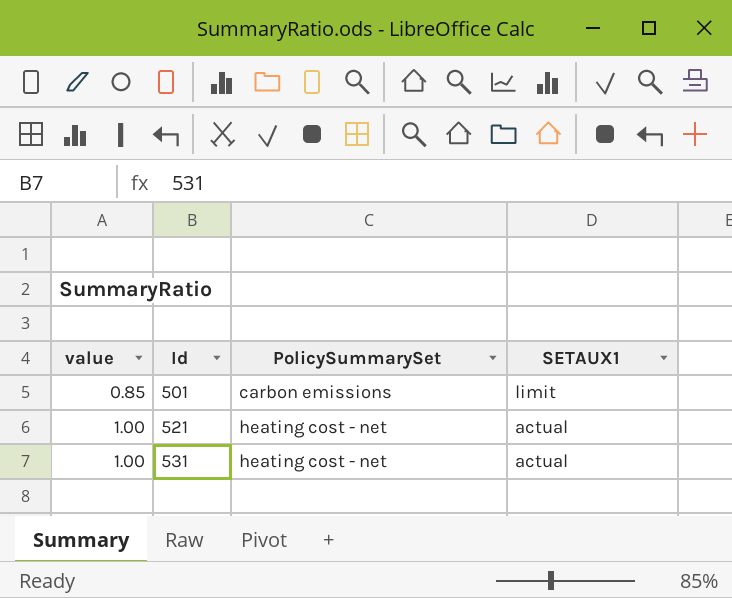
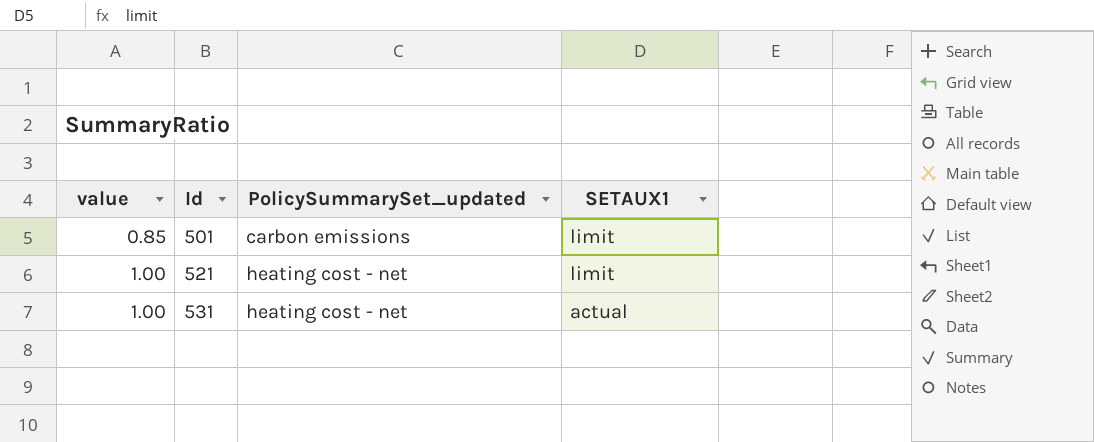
column name: PolicySummarySet -> PolicySummarySet_updated
521 | SETAUX1: actual -> limit

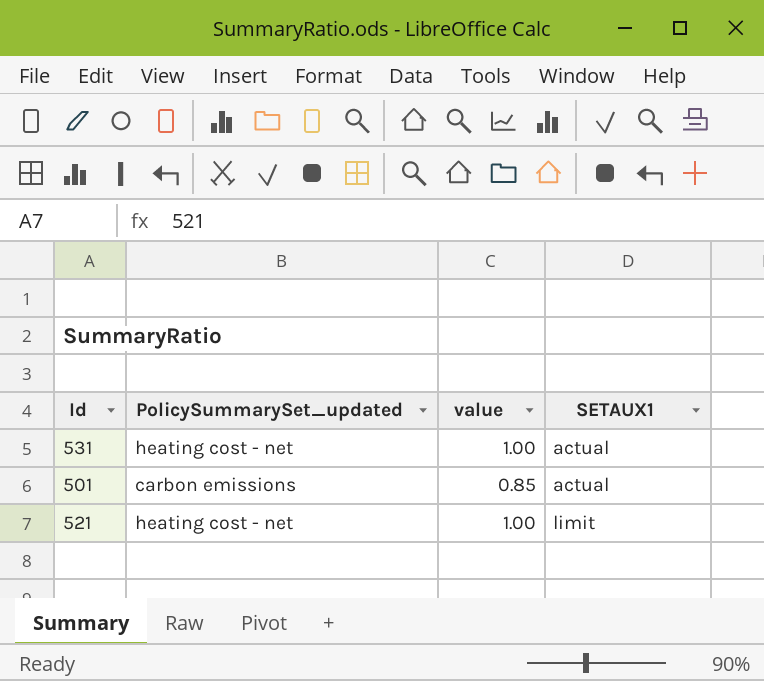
row order: value ascending -> SETAUX1 ascending
column value | position: 1 -> 3
501 | SETAUX1: limit -> actual

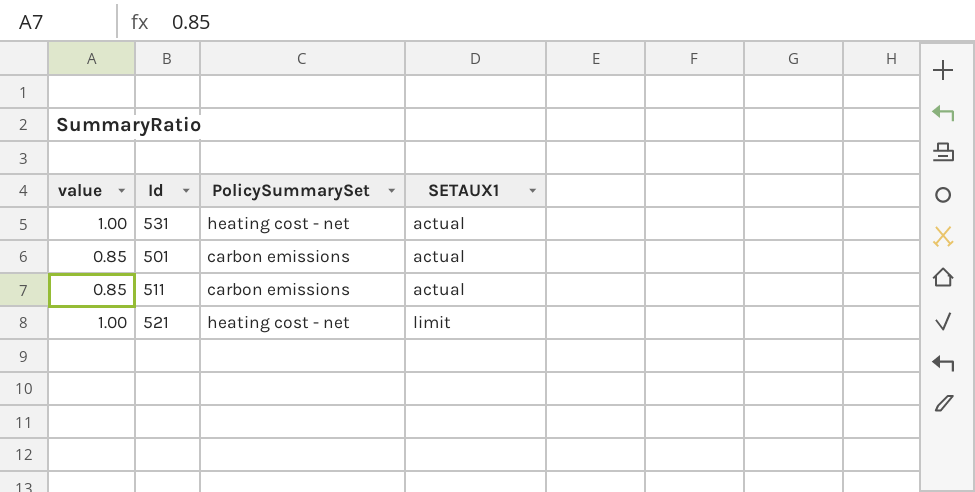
column value | position: 3 -> 1
column name: PolicySummarySet_updated -> PolicySummarySet
row 511: none -> 0.85 | carbon emissions | actual

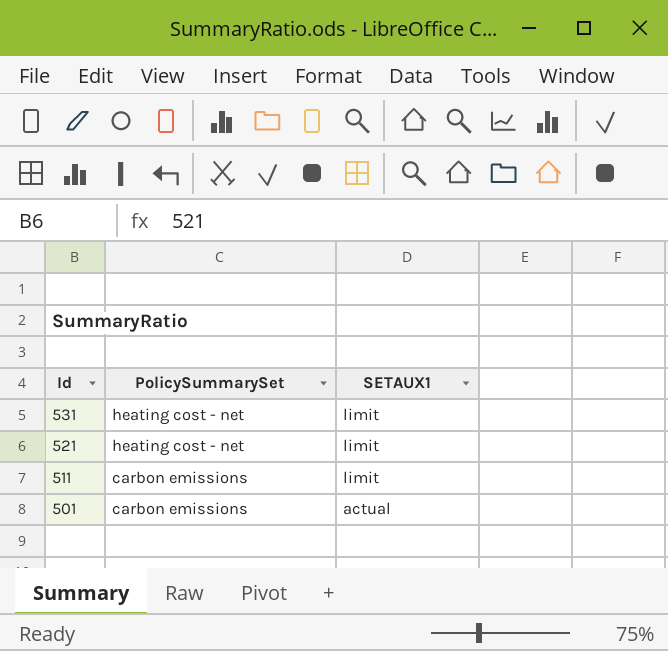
row order: SETAUX1 ascending -> Id descending
column value | position: 1 -> none
531 | SETAUX1: actual -> limit
511 | SETAUX1: actual -> limit

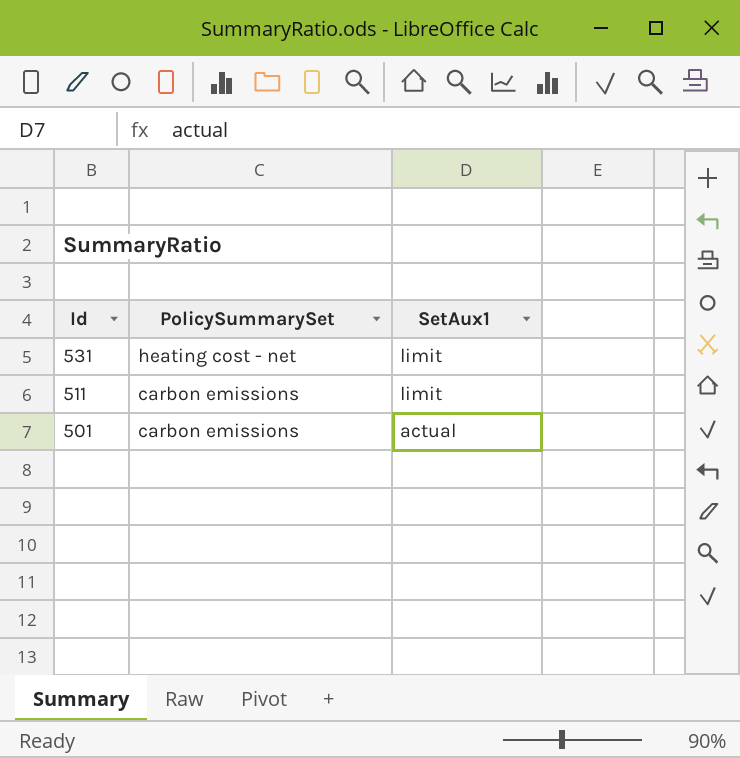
column name: SETAUX1 -> SetAux1
row 521: heating cost - net | limit -> none

